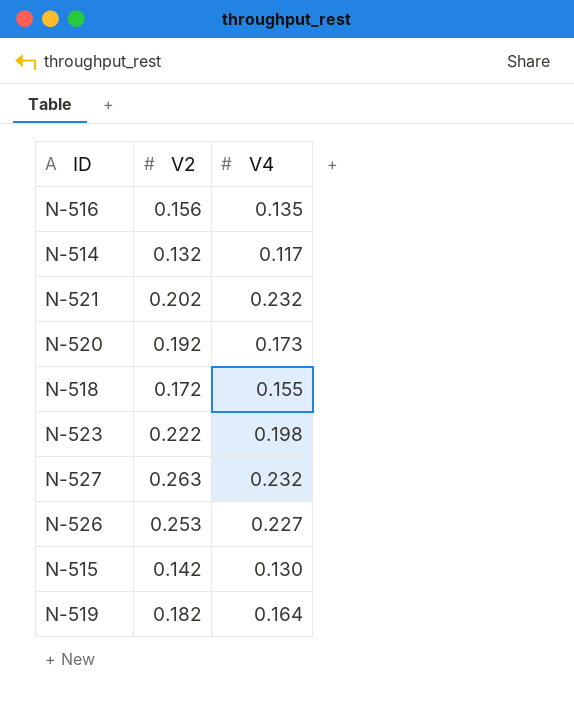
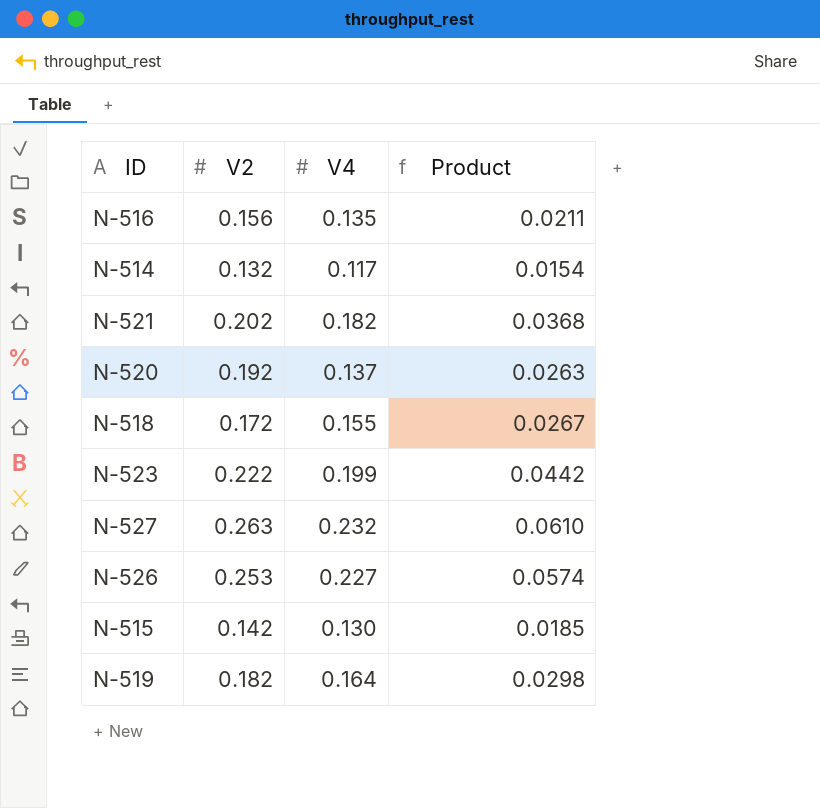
column Product | formula: none -> [V2] * [V4]
N-521 | V4: 0.232 -> 0.182
N-520 | V4: 0.173 -> 0.137
N-523 | V4: 0.198 -> 0.199

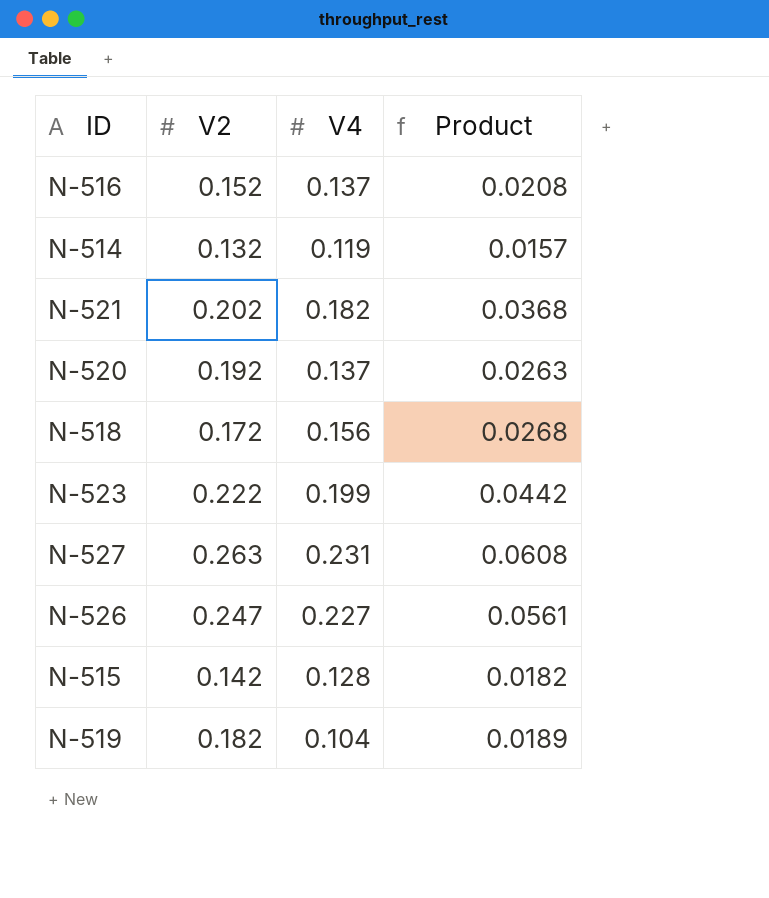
N-516 | V2: 0.156 -> 0.152
N-516 | V4: 0.135 -> 0.137
N-516 | Product: 0.0211 -> 0.0208
N-514 | V4: 0.117 -> 0.119
N-514 | Product: 0.0154 -> 0.0157
N-518 | V4: 0.155 -> 0.156
N-518 | Product: 0.0267 -> 0.0268
N-527 | V4: 0.232 -> 0.231
N-527 | Product: 0.0610 -> 0.0608
N-526 | V2: 0.253 -> 0.247
N-526 | Product: 0.0574 -> 0.0561
N-515 | V4: 0.130 -> 0.128
N-515 | Product: 0.0185 -> 0.0182
N-519 | V4: 0.164 -> 0.104
N-519 | Product: 0.0298 -> 0.0189

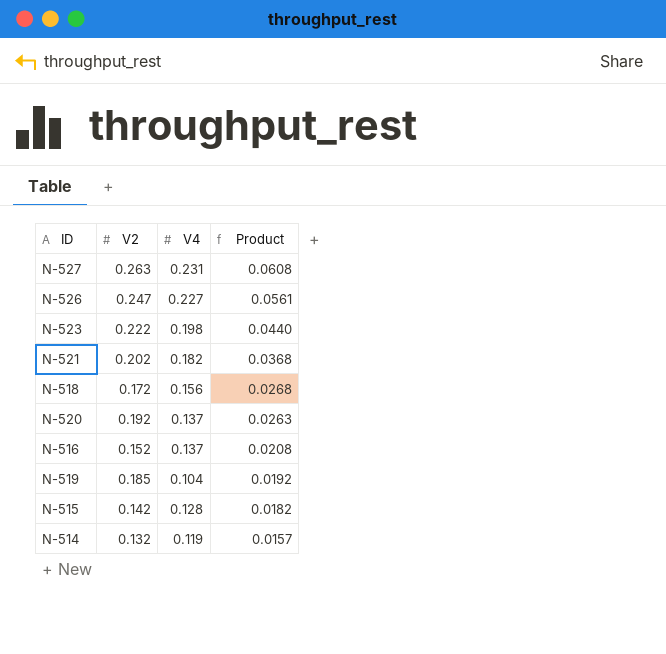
row order: none -> Product descending
N-523 | V4: 0.199 -> 0.198
N-523 | Product: 0.0442 -> 0.0440
N-519 | V2: 0.182 -> 0.185
N-519 | Product: 0.0189 -> 0.0192

